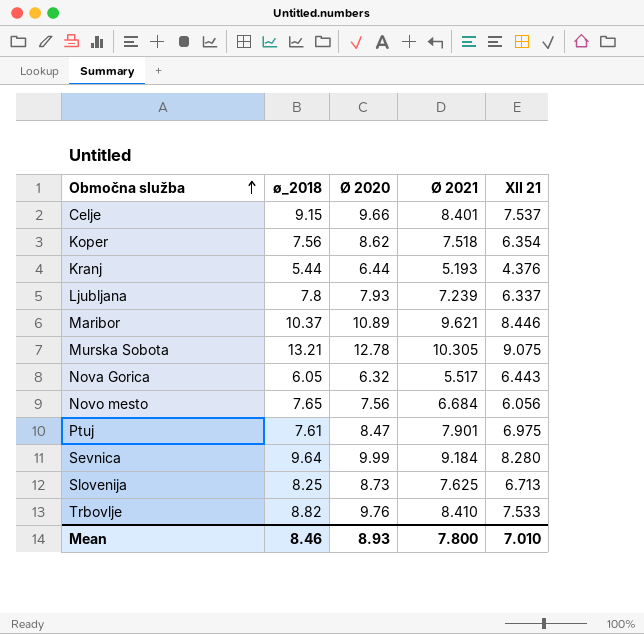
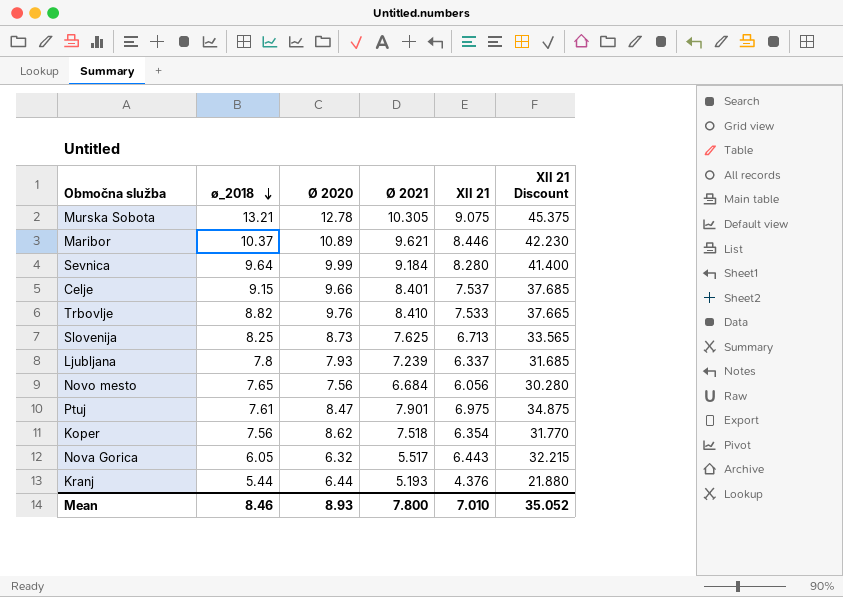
row order: Območna služba ascending -> ø_2018 descending
column XII 21 Discount | formula: none -> [XII 21] * 5

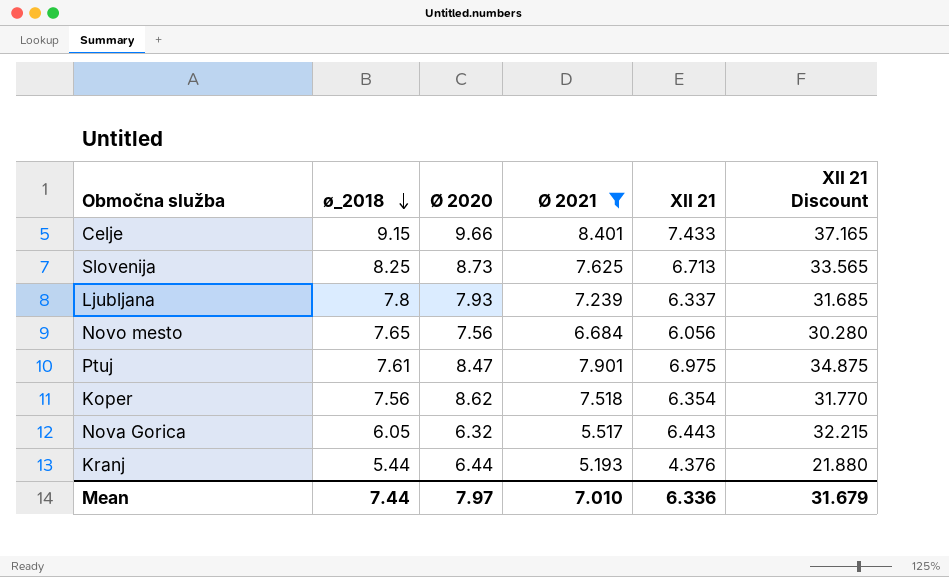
filter: none -> Ø 2021 <= 8.401
Celje | XII 21: 7.537 -> 7.433
Celje | XII 21 Discount: 37.685 -> 37.165
Mean | ø_2018: 8.46 -> 7.44
Mean | Ø 2020: 8.93 -> 7.97
Mean | Ø 2021: 7.800 -> 7.010
Mean | XII 21: 7.010 -> 6.336
Mean | XII 21 Discount: 35.052 -> 31.679

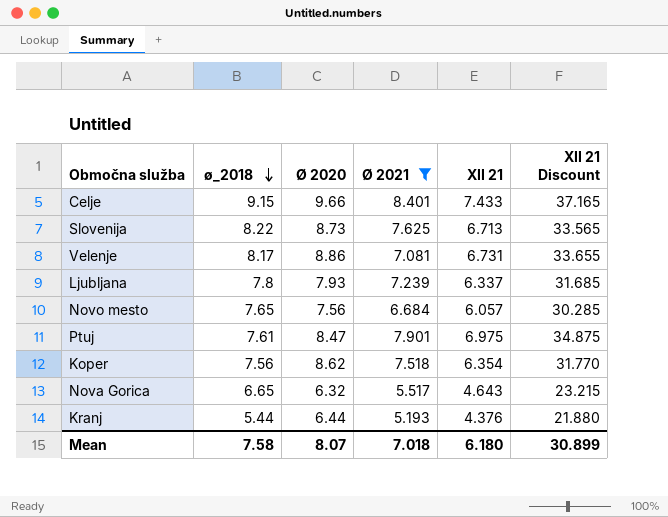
Slovenija | ø_2018: 8.25 -> 8.22
row Velenje: none -> 8.17 | 8.86 | 7.081 | 6.731 | 33.655
Novo mesto | XII 21: 6.056 -> 6.057
Novo mesto | XII 21 Discount: 30.280 -> 30.285
Nova Gorica | ø_2018: 6.05 -> 6.65
Nova Gorica | XII 21: 6.443 -> 4.643
Nova Gorica | XII 21 Discount: 32.215 -> 23.215
Mean | ø_2018: 7.44 -> 7.58
Mean | Ø 2020: 7.97 -> 8.07
Mean | Ø 2021: 7.010 -> 7.018
Mean | XII 21: 6.336 -> 6.180
Mean | XII 21 Discount: 31.679 -> 30.899

